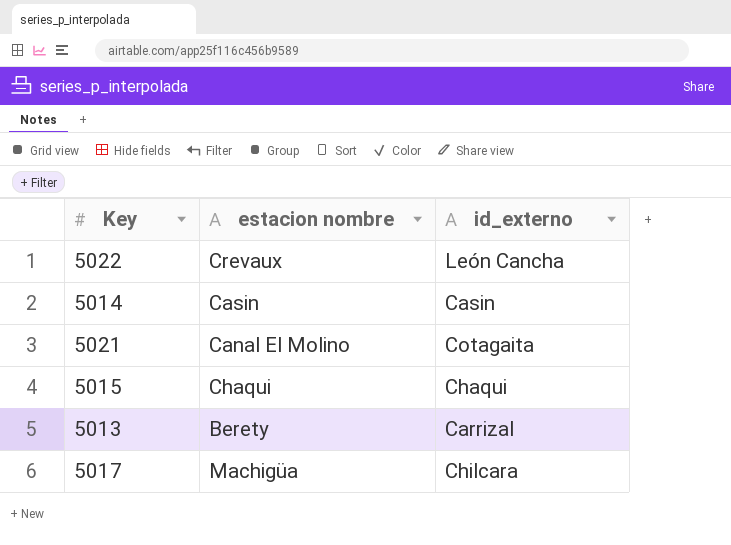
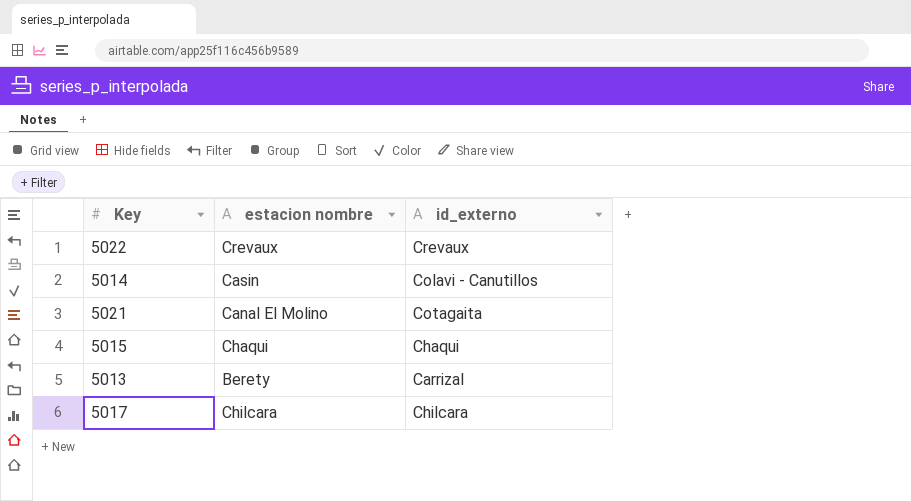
5022 | id_externo: León Cancha -> Crevaux
5014 | id_externo: Casin -> Colavi - Canutillos
5017 | estacion nombre: Machigüa -> Chilcara

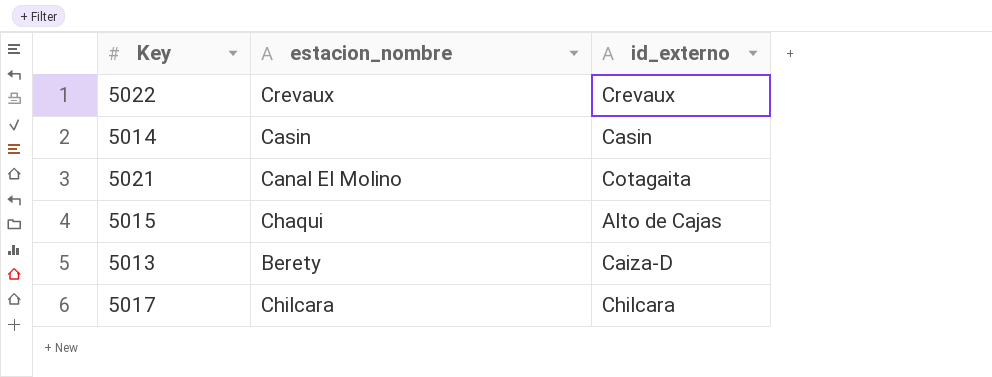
column name: estacion nombre -> estacion_nombre
5014 | id_externo: Colavi - Canutillos -> Casin
5015 | id_externo: Chaqui -> Alto de Cajas
5013 | id_externo: Carrizal -> Caiza-D

